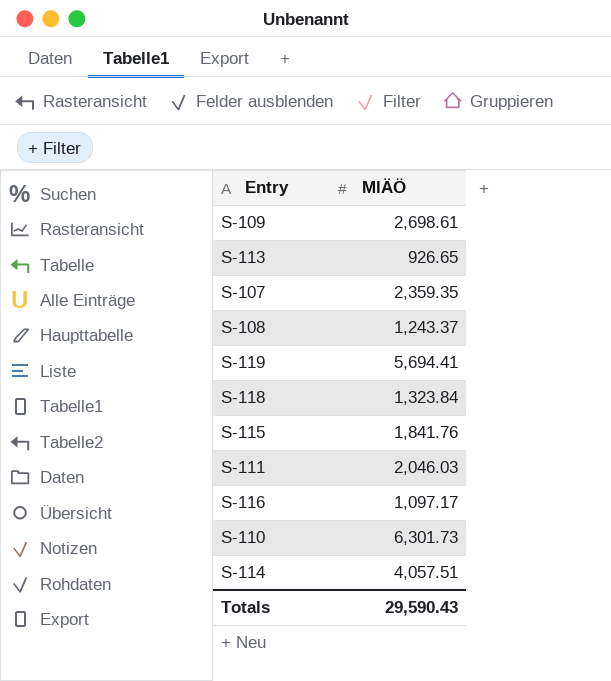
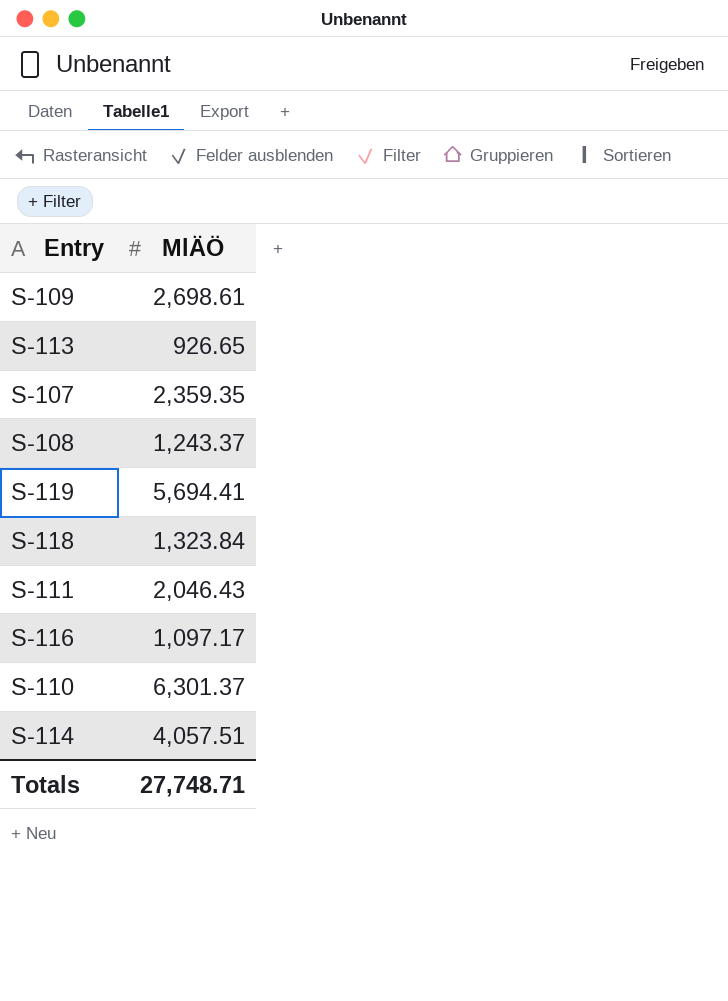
row S-115: 1,841.76 -> none
S-111 | MlÄÖ: 2,046.03 -> 2,046.43
S-110 | MlÄÖ: 6,301.73 -> 6,301.37
Totals | MlÄÖ: 29,590.43 -> 27,748.71

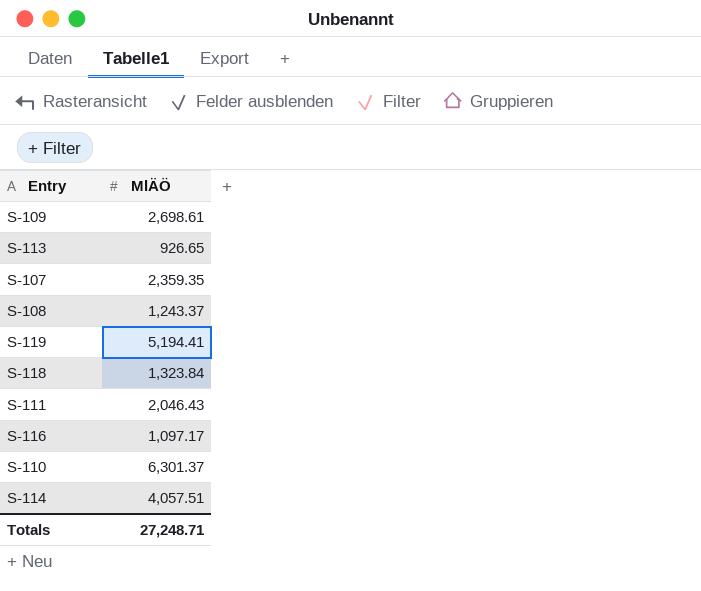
S-119 | MlÄÖ: 5,694.41 -> 5,194.41
Totals | MlÄÖ: 27,748.71 -> 27,248.71

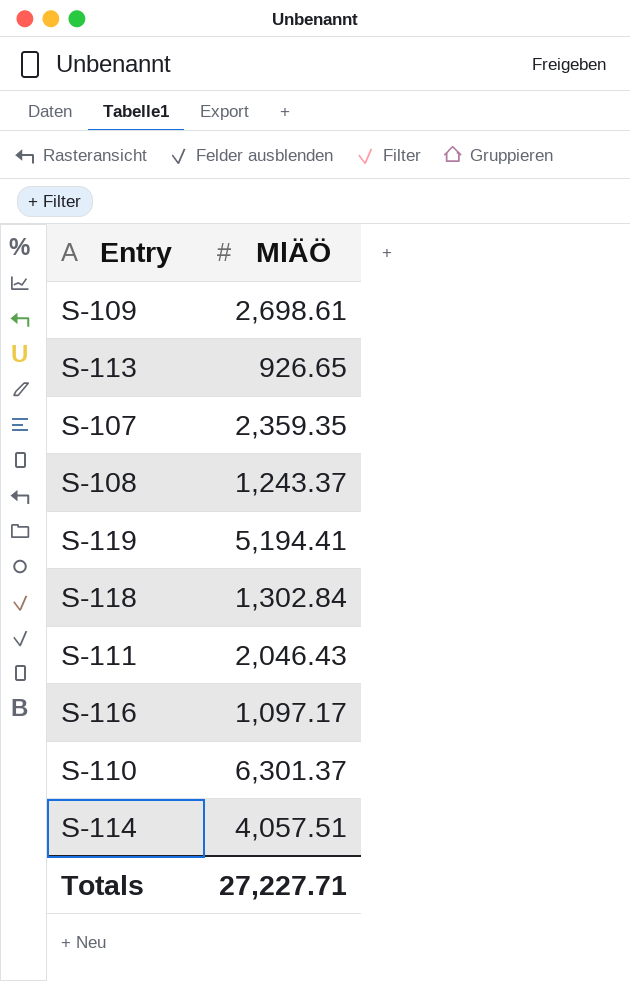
S-118 | MlÄÖ: 1,323.84 -> 1,302.84
Totals | MlÄÖ: 27,248.71 -> 27,227.71

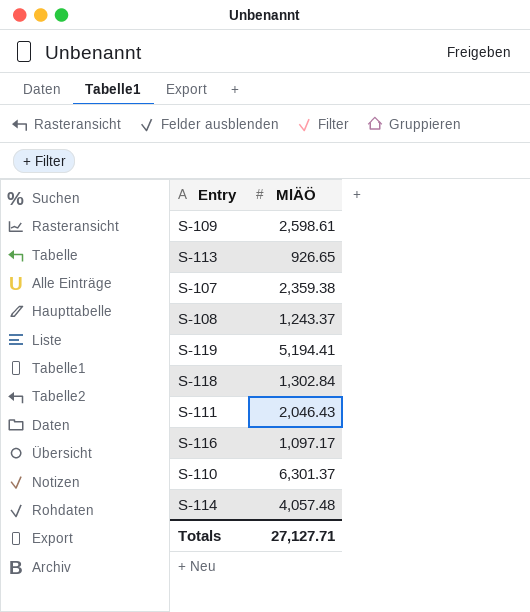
S-109 | MlÄÖ: 2,698.61 -> 2,598.61
S-107 | MlÄÖ: 2,359.35 -> 2,359.38
S-114 | MlÄÖ: 4,057.51 -> 4,057.48
Totals | MlÄÖ: 27,227.71 -> 27,127.71

